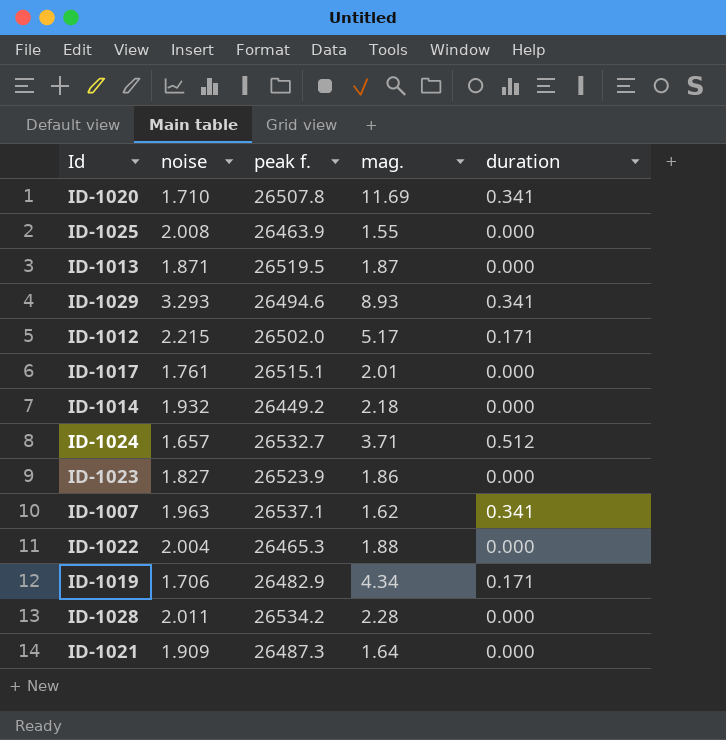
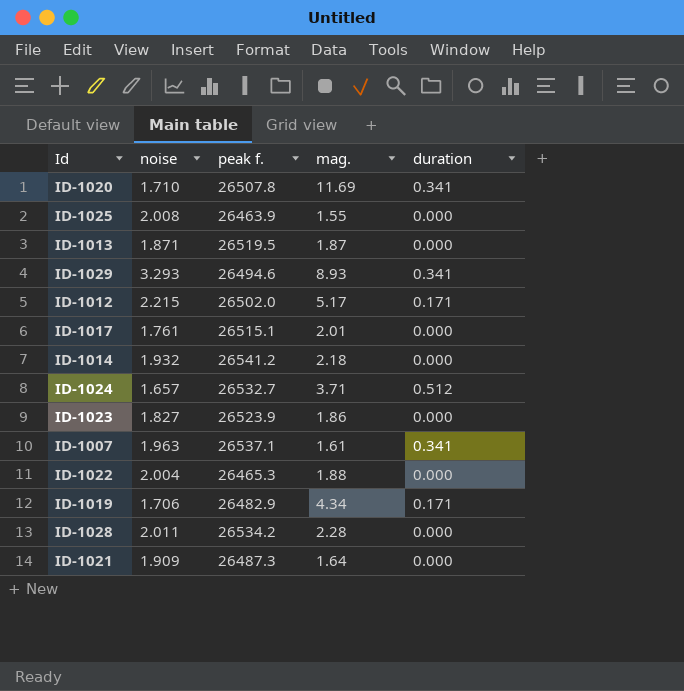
ID-1014 | peak f.: 26449.2 -> 26541.2
ID-1007 | mag.: 1.62 -> 1.61

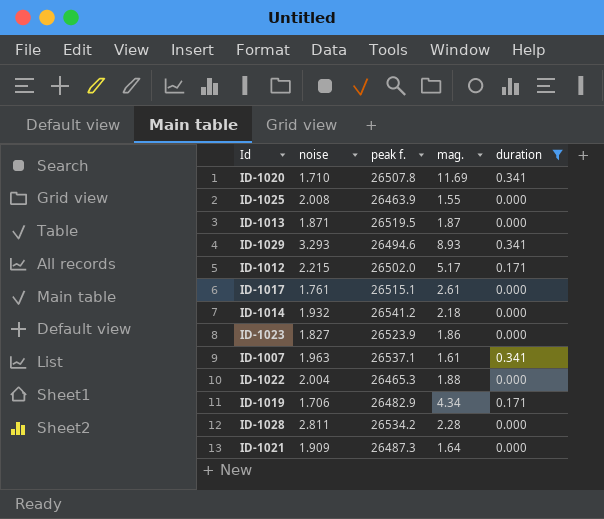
filter: none -> duration != 0.512
ID-1017 | mag.: 2.01 -> 2.61
ID-1028 | noise: 2.011 -> 2.811

